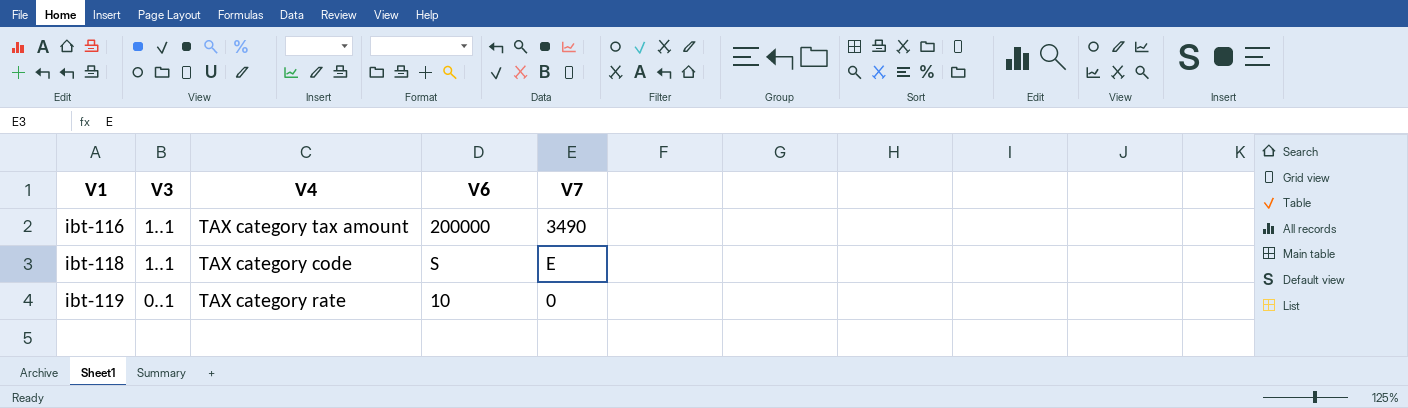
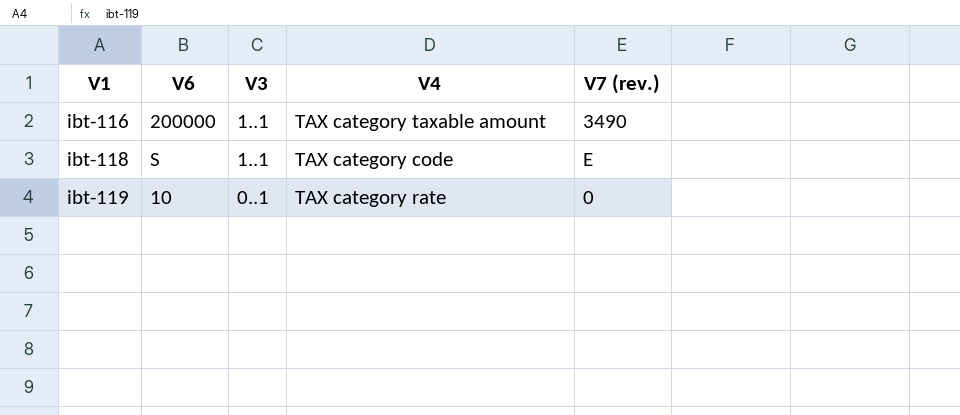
column V6 | position: 4 -> 2
column name: V7 -> V7 (rev.)
ibt-116 | V4: TAX category tax amount -> TAX category taxable amount

